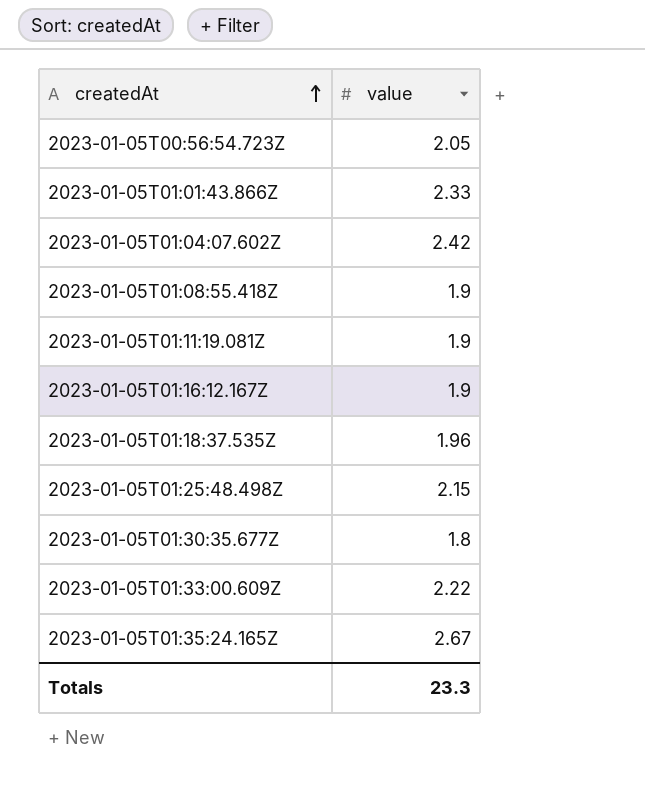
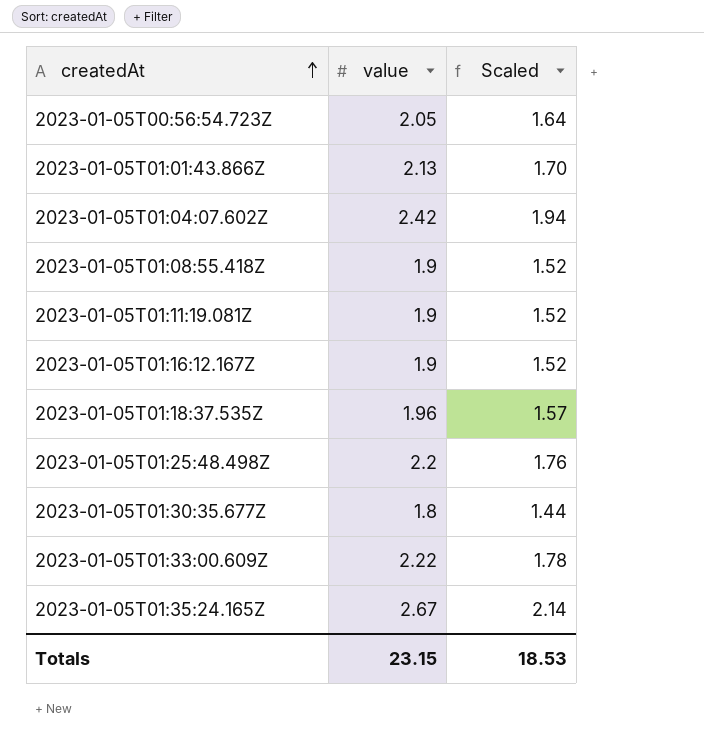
column Scaled | formula: none -> [value] * 0.8
2023-01-05T01:01:43.866Z | value: 2.33 -> 2.13
2023-01-05T01:25:48.498Z | value: 2.15 -> 2.2
Totals | value: 23.3 -> 23.15

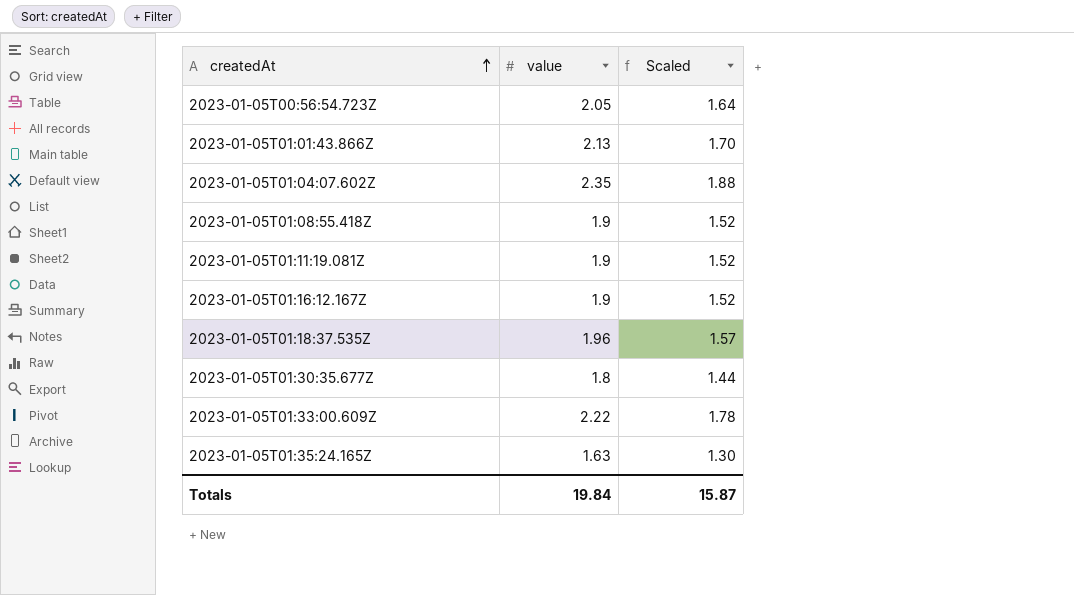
row 2023-01-05T01:25:48.498Z: 2.2 | 1.76 -> none
2023-01-05T01:04:07.602Z | value: 2.42 -> 2.35
2023-01-05T01:04:07.602Z | Scaled: 1.94 -> 1.88
2023-01-05T01:35:24.165Z | value: 2.67 -> 1.63
2023-01-05T01:35:24.165Z | Scaled: 2.14 -> 1.30
Totals | value: 23.15 -> 19.84
Totals | Scaled: 18.53 -> 15.87

